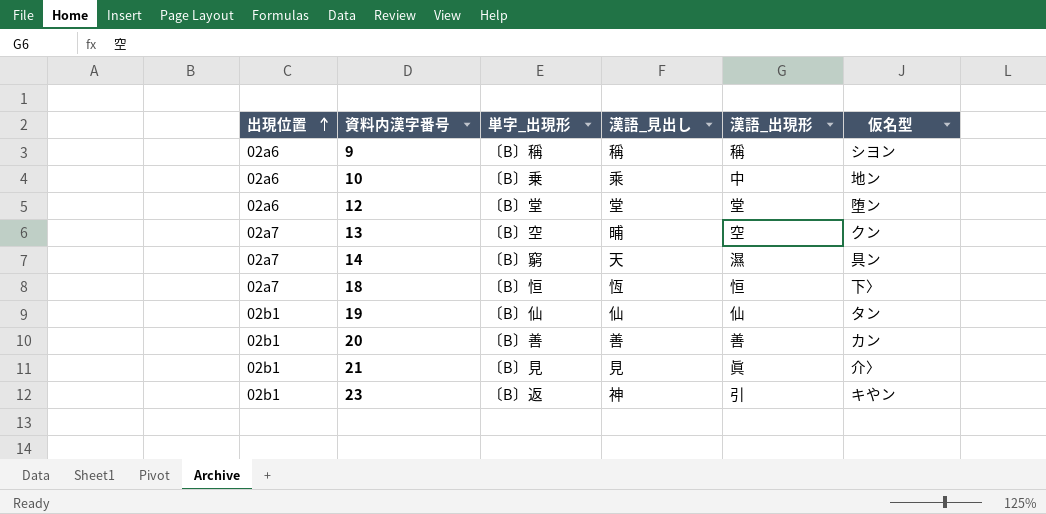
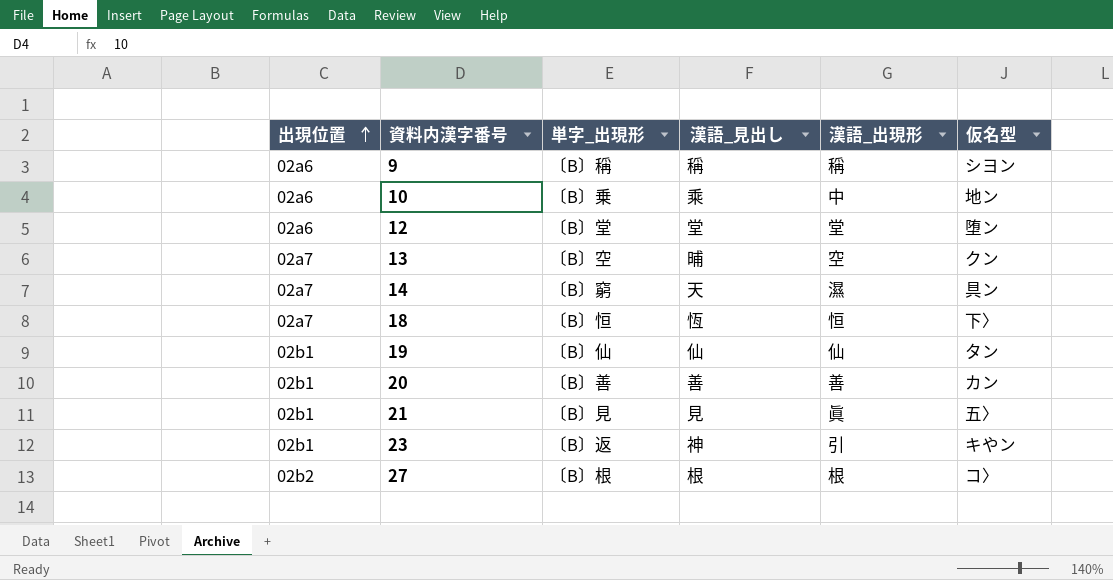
21 | 仮名型: 介〉 -> 五〉
row 27: none -> 02b2 | 〔B〕根 | 根 | 根 | コ〉

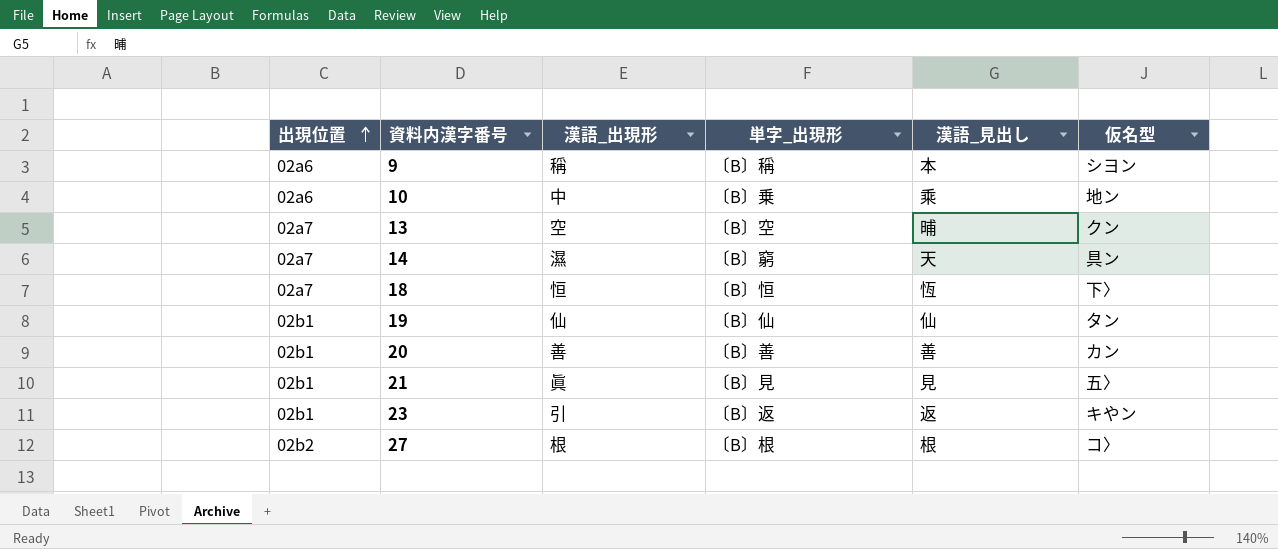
column 漢語_出現形 | position: 5 -> 3
row 12: 02a6 | 〔B〕堂 | 堂 | 堂 | 堕ン -> none
9 | 漢語_見出し: 稱 -> 本
23 | 漢語_見出し: 神 -> 返

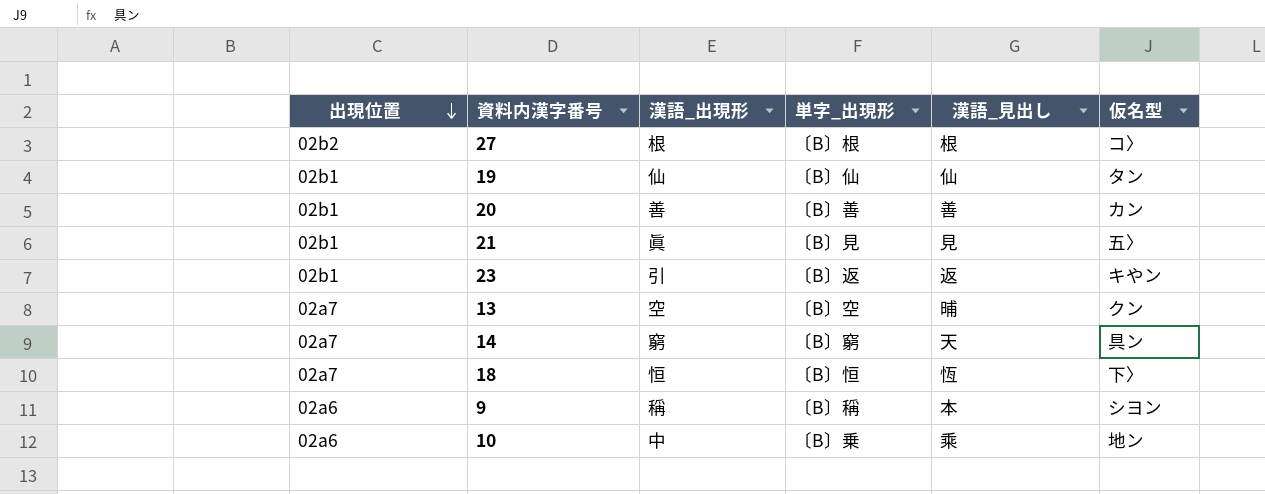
row order: 出現位置 ascending -> 出現位置 descending
14 | 漢語_出現形: 濕 -> 窮

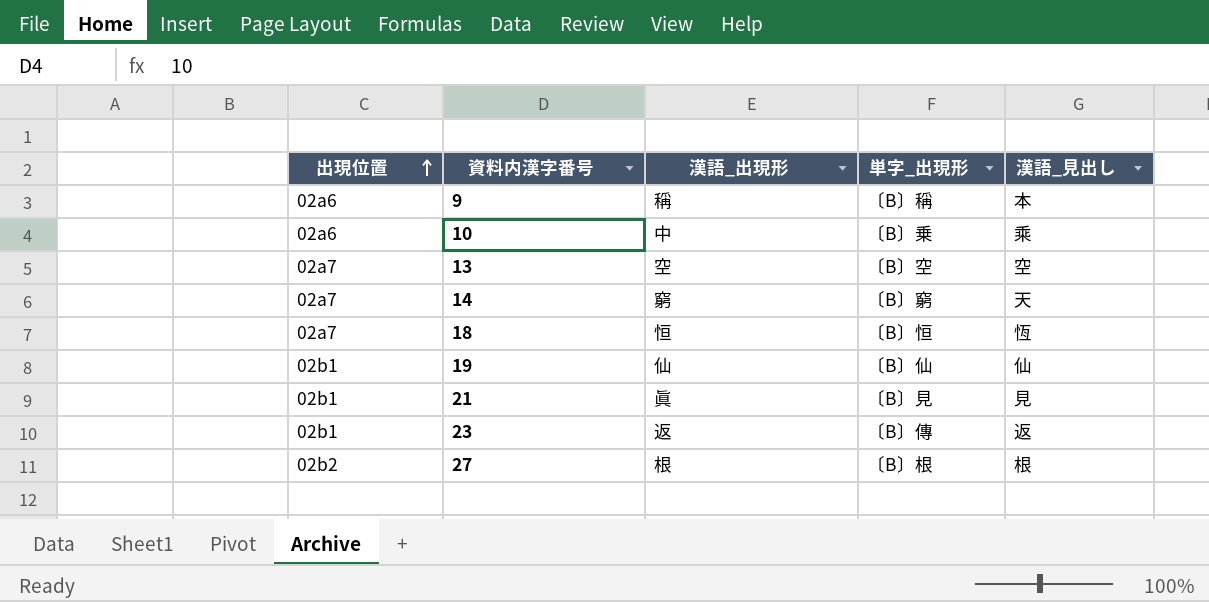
row order: 出現位置 descending -> 出現位置 ascending
column 仮名型 | position: 6 -> none
row 20: 02b1 | 善 | 〔B〕善 | 善 | カン -> none
13 | 漢語_見出し: 晡 -> 空
23 | 漢語_出現形: 引 -> 返
23 | 単字_出現形: 〔B〕返 -> 〔B〕傳

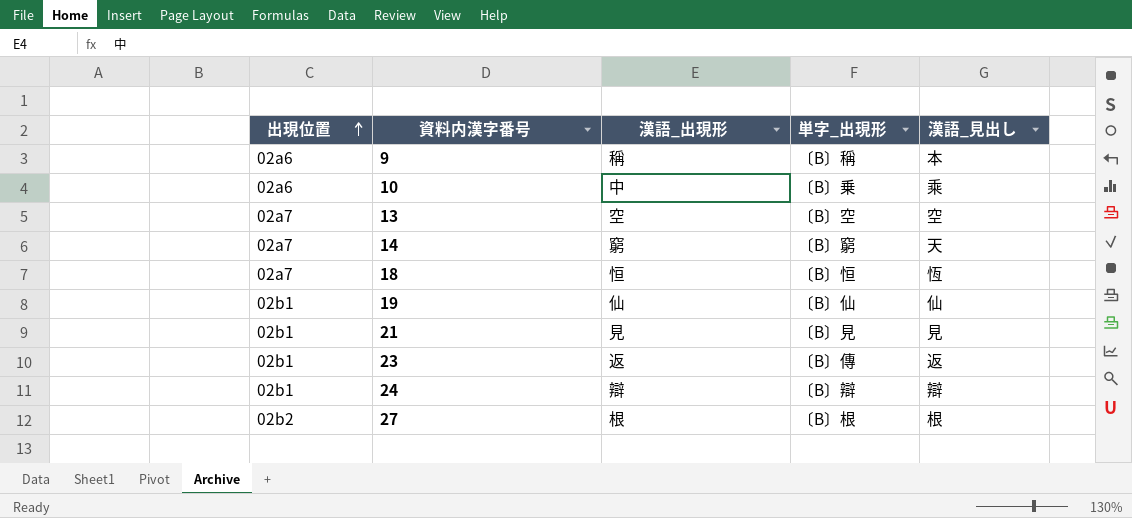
21 | 漢語_出現形: 眞 -> 見
row 24: none -> 02b1 | 辯 | 〔B〕辯 | 辯

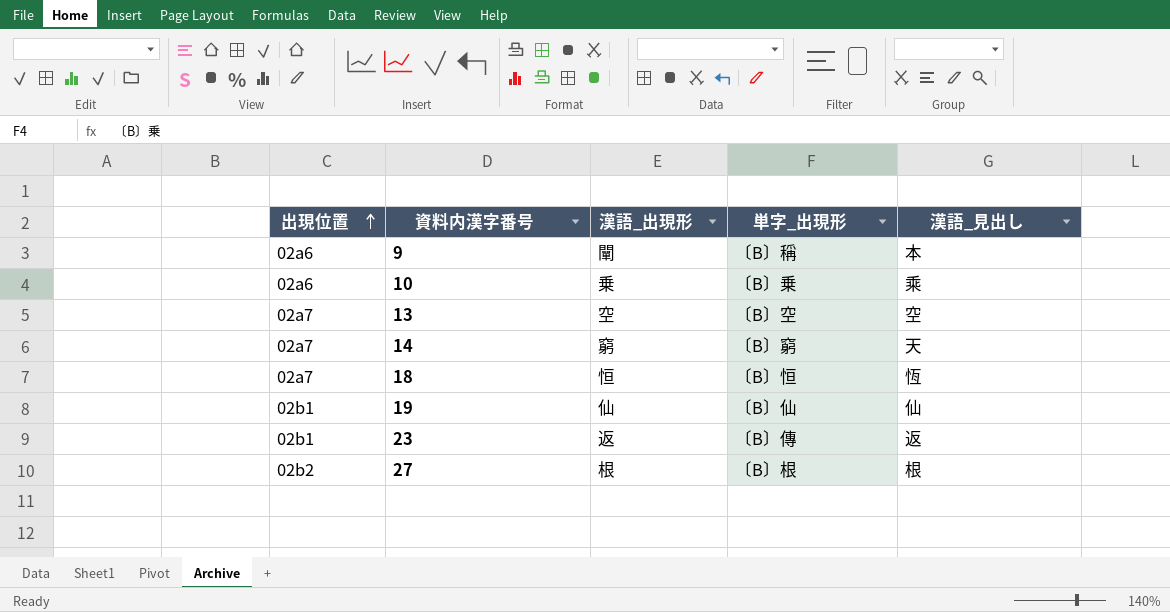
row 21: 02b1 | 見 | 〔B〕見 | 見 -> none
row 24: 02b1 | 辯 | 〔B〕辯 | 辯 -> none
9 | 漢語_出現形: 稱 -> 闡
10 | 漢語_出現形: 中 -> 乗

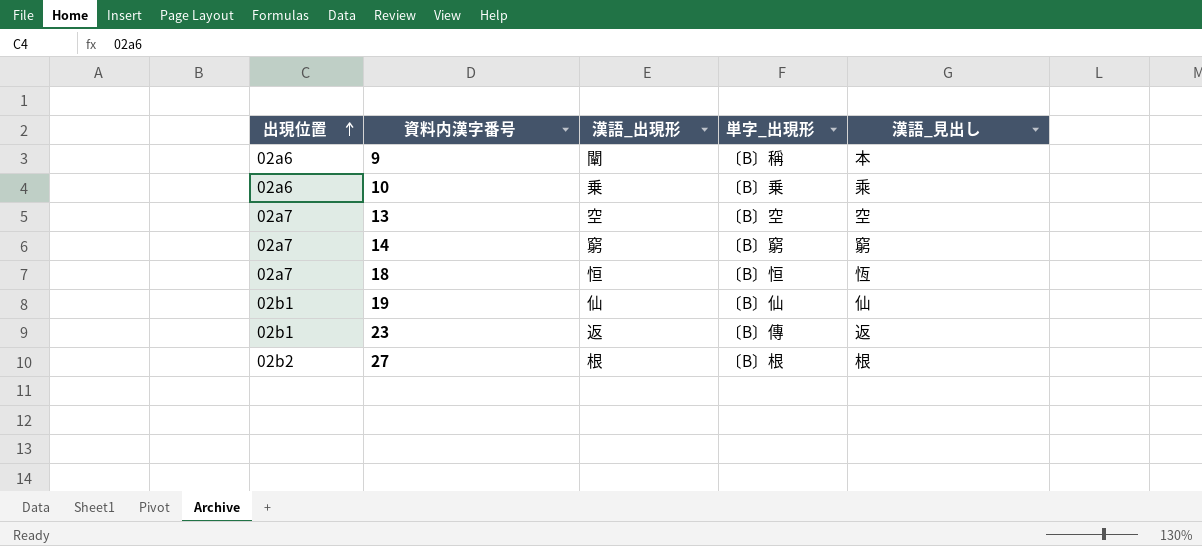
14 | 漢語_見出し: 天 -> 窮

